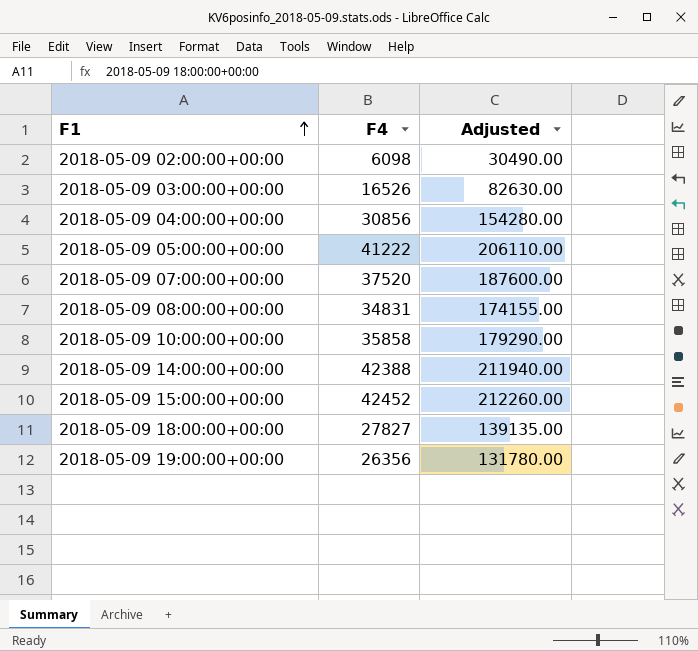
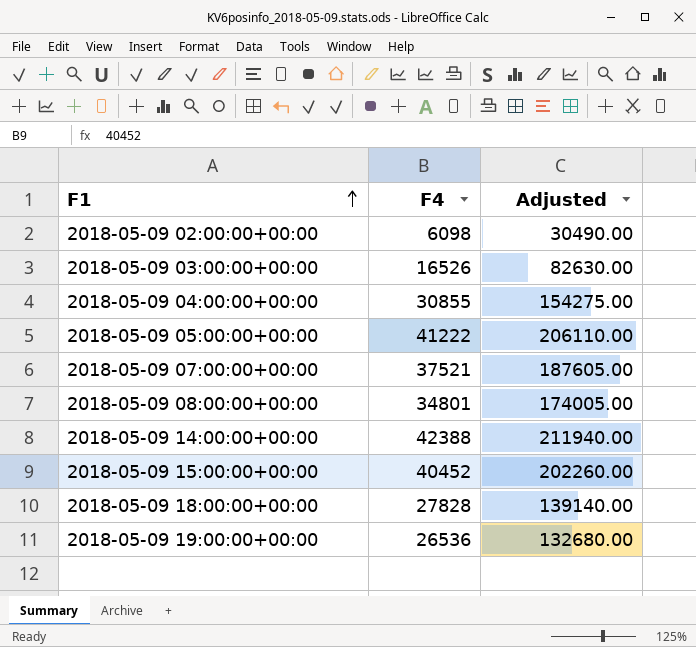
row 2018-05-09 10:00:00+00:00: 35858 | 179290.00 -> none
2018-05-09 04:00:00+00:00 | F4: 30856 -> 30855
2018-05-09 04:00:00+00:00 | Adjusted: 154280.00 -> 154275.00
2018-05-09 07:00:00+00:00 | F4: 37520 -> 37521
2018-05-09 07:00:00+00:00 | Adjusted: 187600.00 -> 187605.00
2018-05-09 08:00:00+00:00 | F4: 34831 -> 34801
2018-05-09 08:00:00+00:00 | Adjusted: 174155.00 -> 174005.00
2018-05-09 15:00:00+00:00 | F4: 42452 -> 40452
2018-05-09 15:00:00+00:00 | Adjusted: 212260.00 -> 202260.00
2018-05-09 18:00:00+00:00 | F4: 27827 -> 27828
2018-05-09 18:00:00+00:00 | Adjusted: 139135.00 -> 139140.00
2018-05-09 19:00:00+00:00 | F4: 26356 -> 26536
2018-05-09 19:00:00+00:00 | Adjusted: 131780.00 -> 132680.00

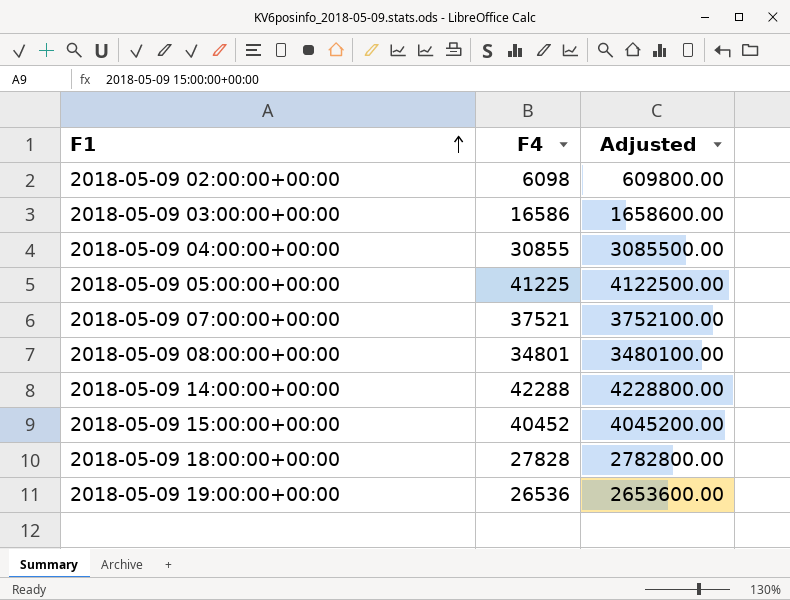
column Adjusted | formula: [F4] * 5 -> [F4] * 100
2018-05-09 03:00:00+00:00 | F4: 16526 -> 16586
2018-05-09 05:00:00+00:00 | F4: 41222 -> 41225
2018-05-09 14:00:00+00:00 | F4: 42388 -> 42288

